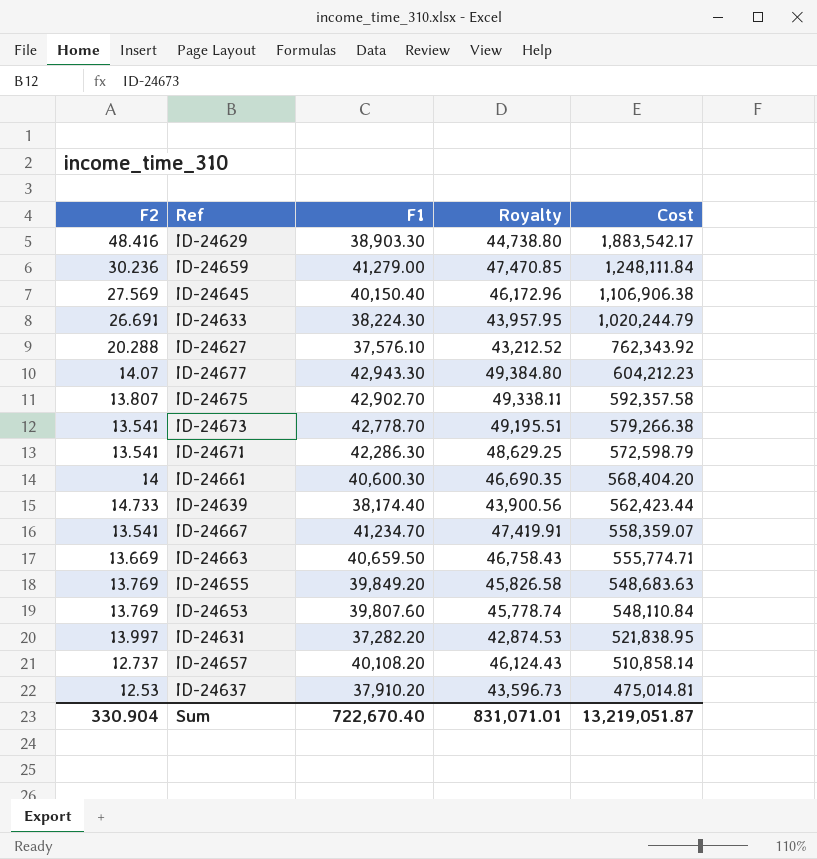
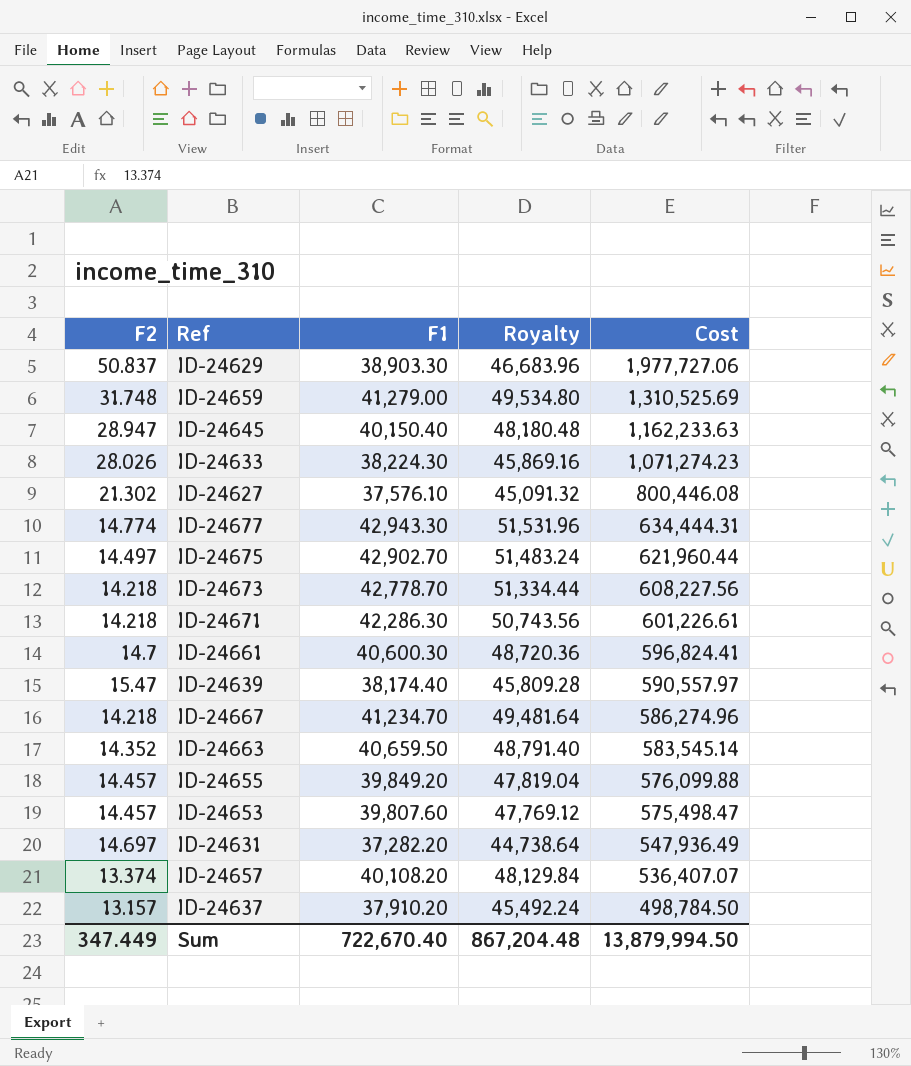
column Royalty | formula: [F1] * 1.15 -> [F1] * 1.2
ID-24629 | F2: 48.416 -> 50.837
ID-24629 | Cost: 1,883,542.17 -> 1,977,727.06
ID-24659 | F2: 30.236 -> 31.748
ID-24659 | Cost: 1,248,111.84 -> 1,310,525.69
ID-24645 | F2: 27.569 -> 28.947
ID-24645 | Cost: 1,106,906.38 -> 1,162,233.63
ID-24633 | F2: 26.691 -> 28.026
ID-24633 | Cost: 1,020,244.79 -> 1,071,274.23
ID-24627 | F2: 20.288 -> 21.302
ID-24627 | Cost: 762,343.92 -> 800,446.08
ID-24677 | F2: 14.07 -> 14.774
ID-24677 | Cost: 604,212.23 -> 634,444.31
ID-24675 | F2: 13.807 -> 14.497
ID-24675 | Cost: 592,357.58 -> 621,960.44
ID-24673 | F2: 13.541 -> 14.218
ID-24673 | Cost: 579,266.38 -> 608,227.56
ID-24671 | F2: 13.541 -> 14.218
ID-24671 | Cost: 572,598.79 -> 601,226.61
ID-24661 | F2: 14 -> 14.7
ID-24661 | Cost: 568,404.20 -> 596,824.41
ID-24639 | F2: 14.733 -> 15.47
ID-24639 | Cost: 562,423.44 -> 590,557.97
ID-24667 | F2: 13.541 -> 14.218
ID-24667 | Cost: 558,359.07 -> 586,274.96
ID-24663 | F2: 13.669 -> 14.352
ID-24663 | Cost: 555,774.71 -> 583,545.14
ID-24655 | F2: 13.769 -> 14.457
ID-24655 | Cost: 548,683.63 -> 576,099.88
ID-24653 | F2: 13.769 -> 14.457
ID-24653 | Cost: 548,110.84 -> 575,498.47
ID-24631 | F2: 13.997 -> 14.697
ID-24631 | Cost: 521,838.95 -> 547,936.49
ID-24657 | F2: 12.737 -> 13.374
ID-24657 | Cost: 510,858.14 -> 536,407.07
ID-24637 | F2: 12.53 -> 13.157
ID-24637 | Cost: 475,014.81 -> 498,784.50
Sum | F2: 330.904 -> 347.449
Sum | Royalty: 831,071.01 -> 867,204.48
Sum | Cost: 13,219,051.87 -> 13,879,994.50

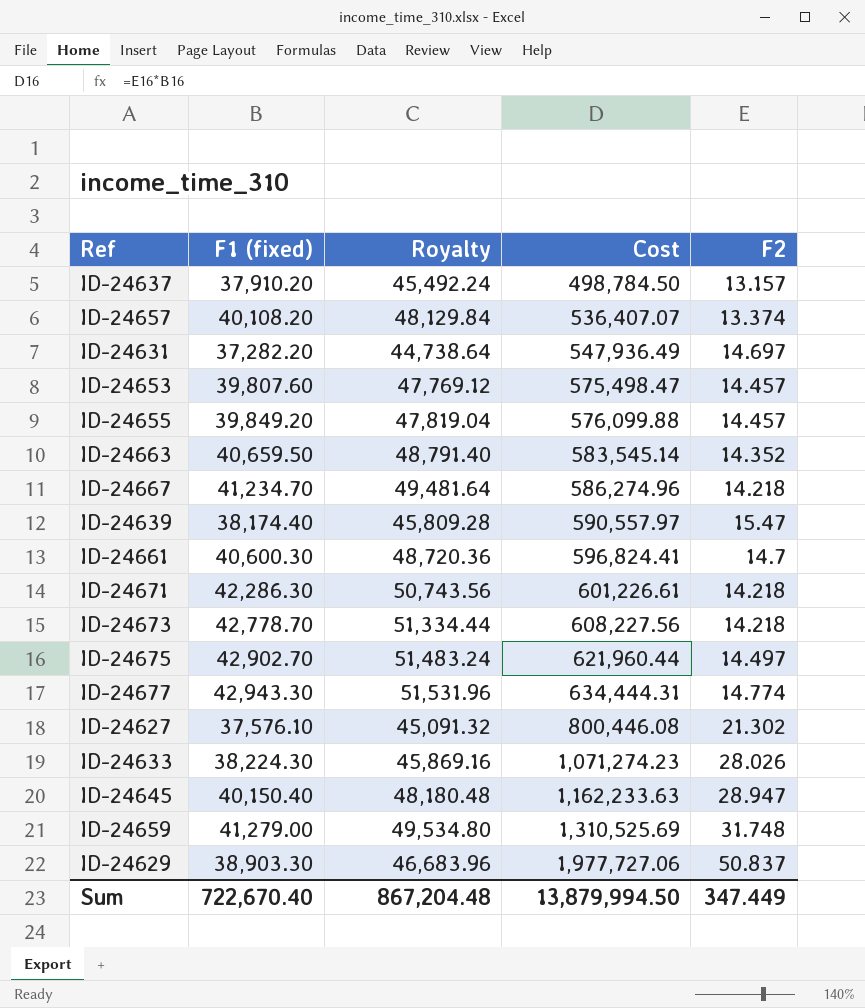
row order: Cost descending -> Cost ascending
column name: F1 -> F1 (fixed)
column F2 | position: 1 -> 5

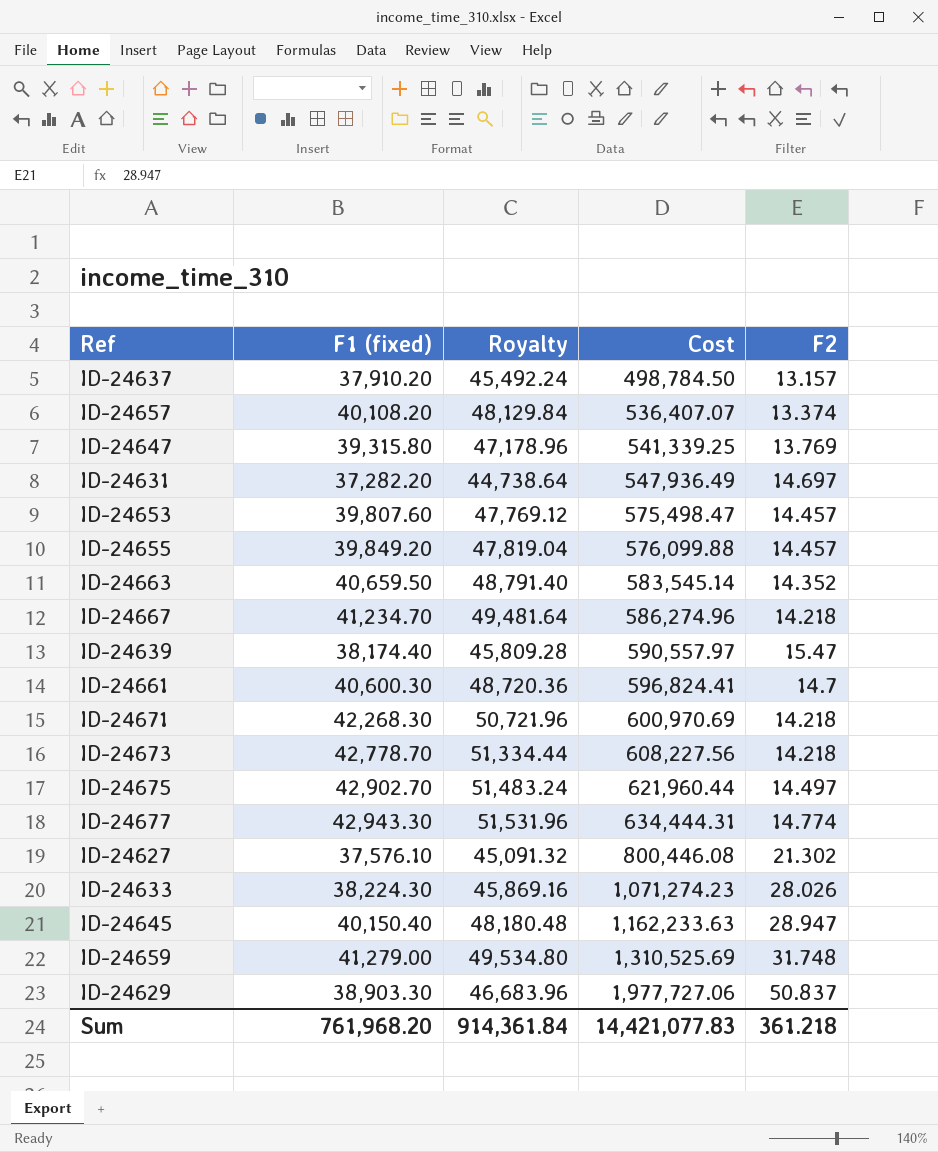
row ID-24647: none -> 39,315.80 | 47,178.96 | 541,339.25 | 13.769
ID-24671 | F1 (fixed): 42,286.30 -> 42,268.30
ID-24671 | Royalty: 50,743.56 -> 50,721.96
ID-24671 | Cost: 601,226.61 -> 600,970.69
Sum | F1 (fixed): 722,670.40 -> 761,968.20
Sum | Royalty: 867,204.48 -> 914,361.84
Sum | Cost: 13,879,994.50 -> 14,421,077.83
Sum | F2: 347.449 -> 361.218

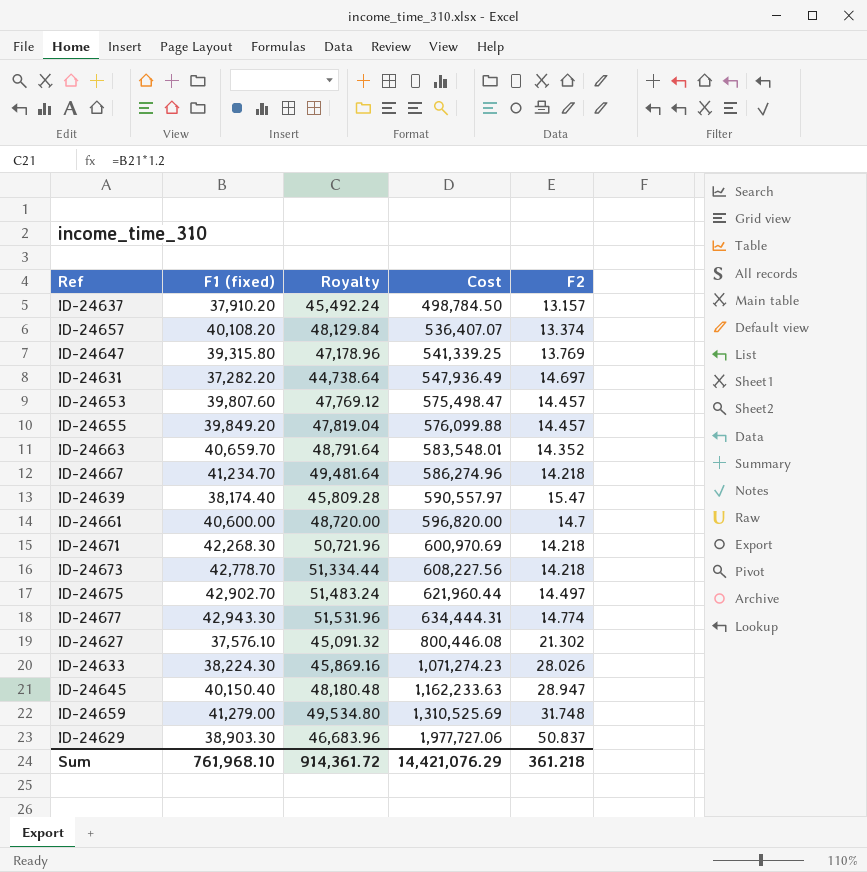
ID-24663 | F1 (fixed): 40,659.50 -> 40,659.70
ID-24663 | Royalty: 48,791.40 -> 48,791.64
ID-24663 | Cost: 583,545.14 -> 583,548.01
ID-24661 | F1 (fixed): 40,600.30 -> 40,600.00
ID-24661 | Royalty: 48,720.36 -> 48,720.00
ID-24661 | Cost: 596,824.41 -> 596,820.00
Sum | F1 (fixed): 761,968.20 -> 761,968.10
Sum | Royalty: 914,361.84 -> 914,361.72
Sum | Cost: 14,421,077.83 -> 14,421,076.29

